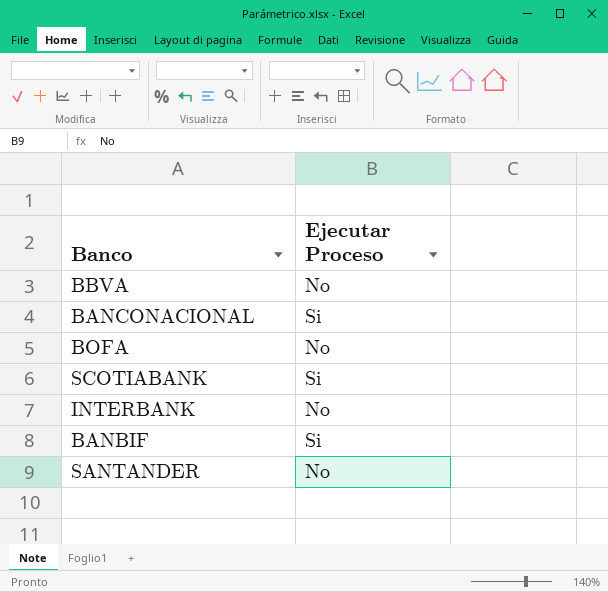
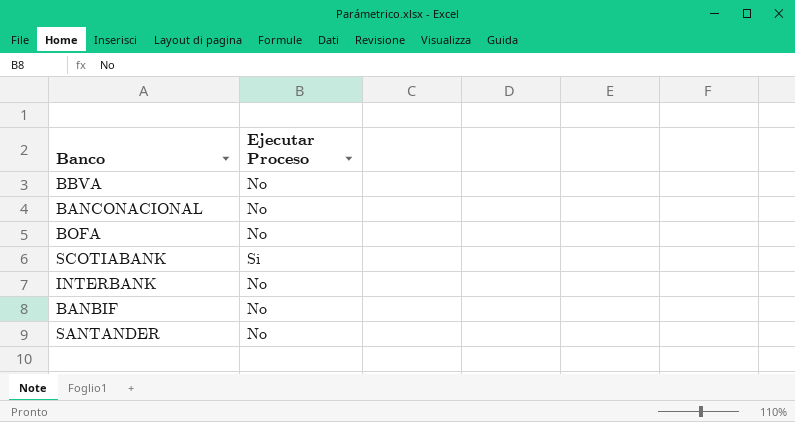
BANCONACIONAL | Ejecutar Proceso: Si -> No
BANBIF | Ejecutar Proceso: Si -> No

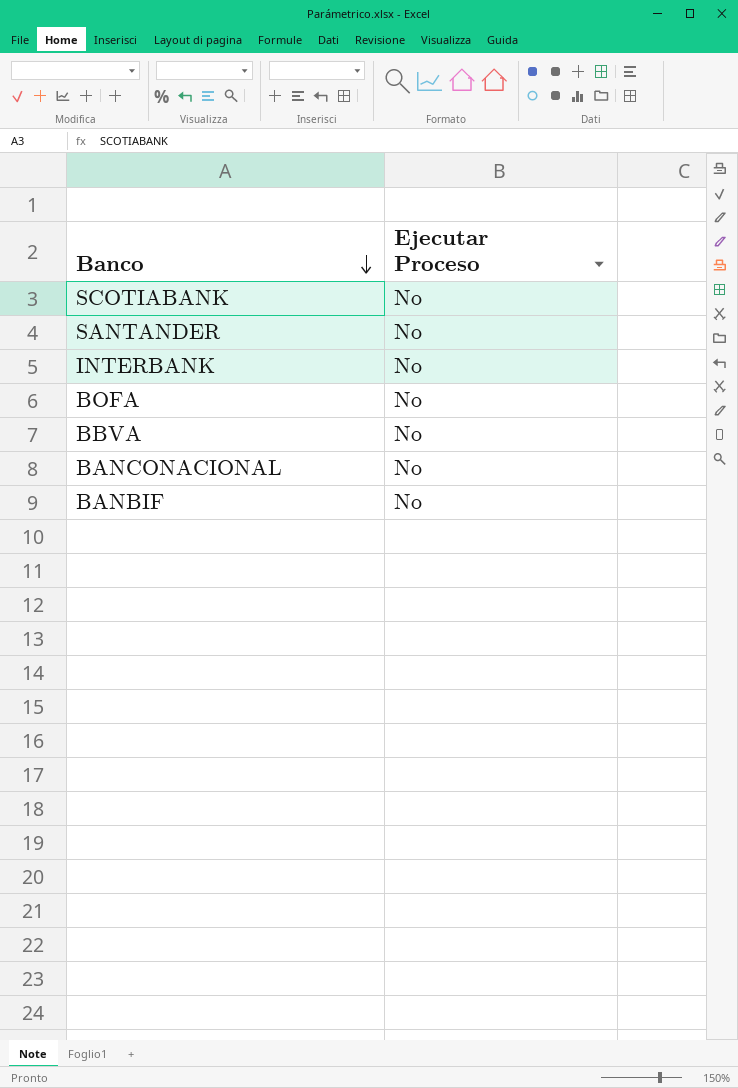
row order: none -> Banco descending
SCOTIABANK | Ejecutar Proceso: Si -> No

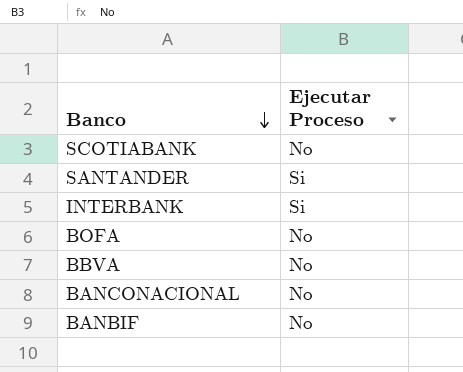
SANTANDER | Ejecutar Proceso: No -> Si
INTERBANK | Ejecutar Proceso: No -> Si

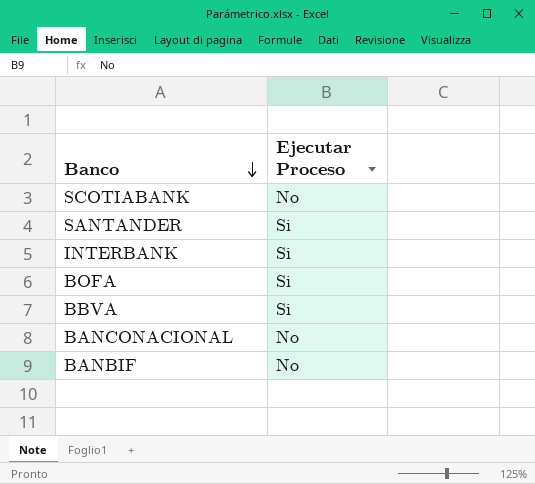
BOFA | Ejecutar Proceso: No -> Si
BBVA | Ejecutar Proceso: No -> Si

